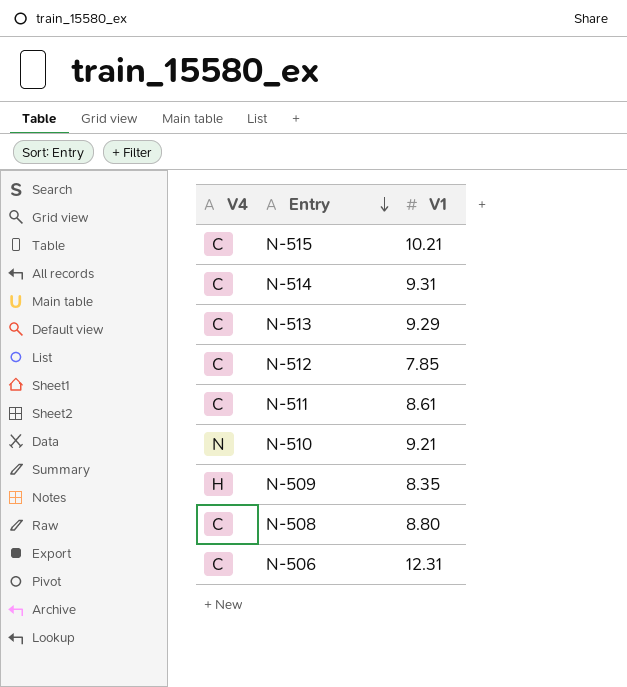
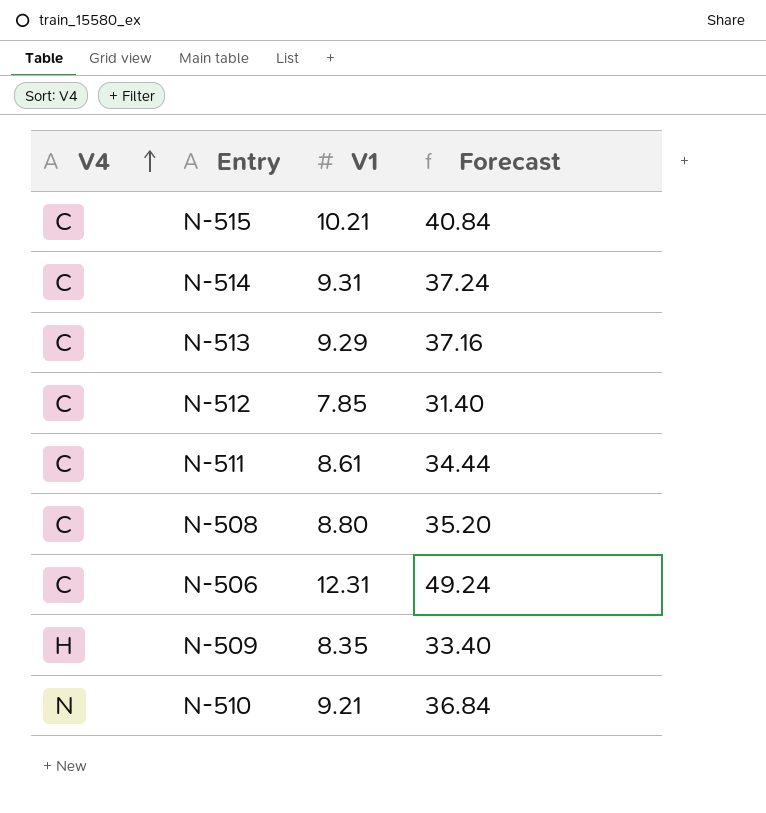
row order: Entry descending -> V4 ascending
column Forecast | formula: none -> [V1] * 4

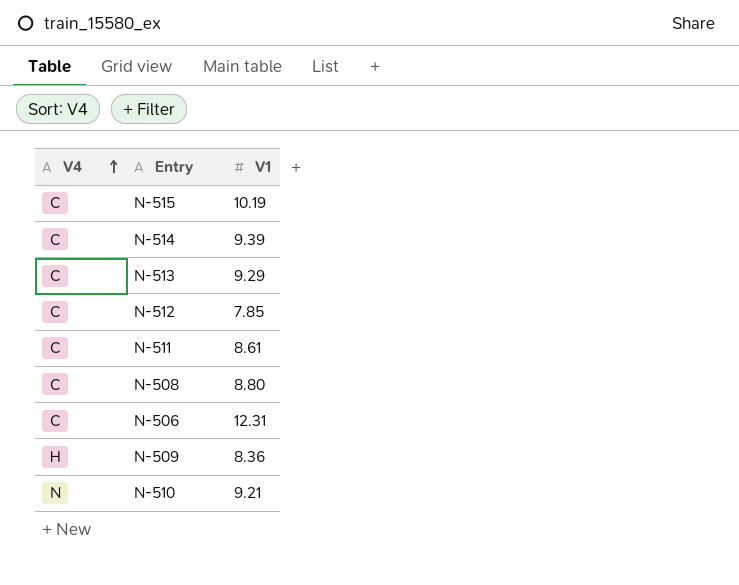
column Forecast | formula: [V1] * 4 -> none
N-515 | V1: 10.21 -> 10.19
N-514 | V1: 9.31 -> 9.39
N-509 | V1: 8.35 -> 8.36

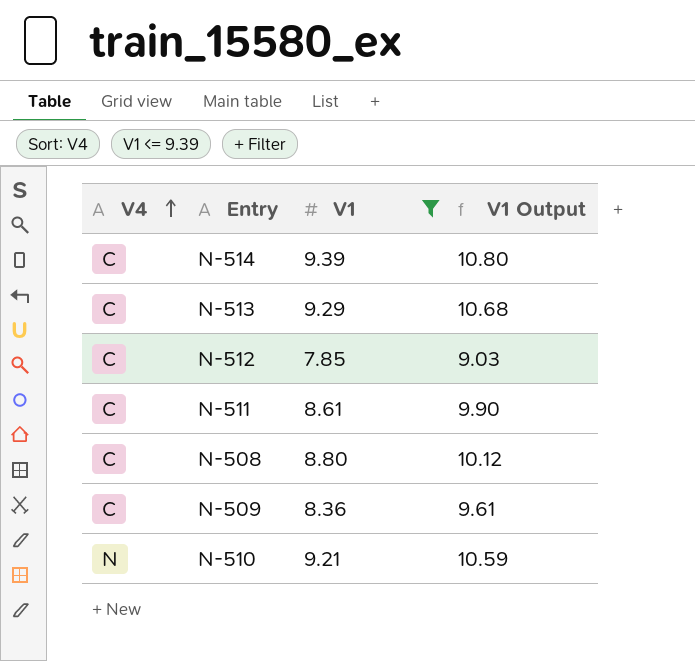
filter: none -> V1 <= 9.39
column V1 Output | formula: none -> [V1] * 1.15
N-509 | V4: H -> C

